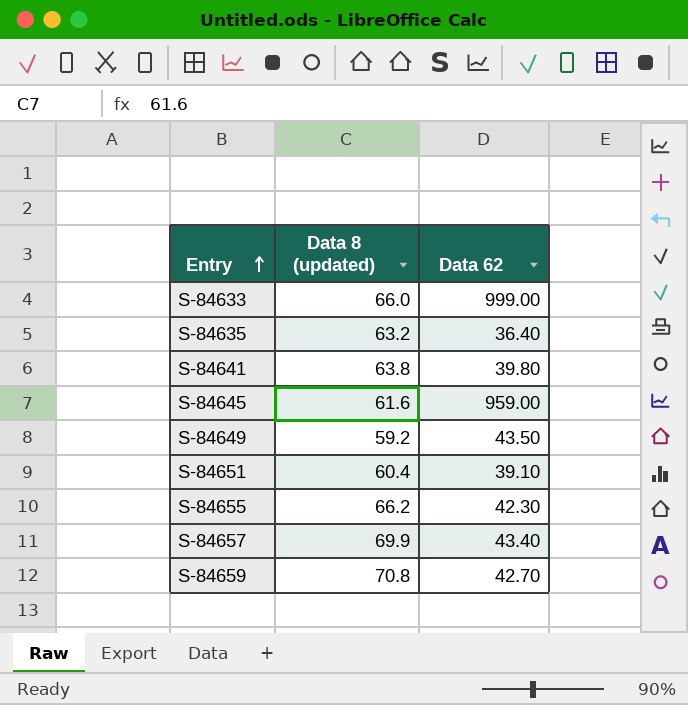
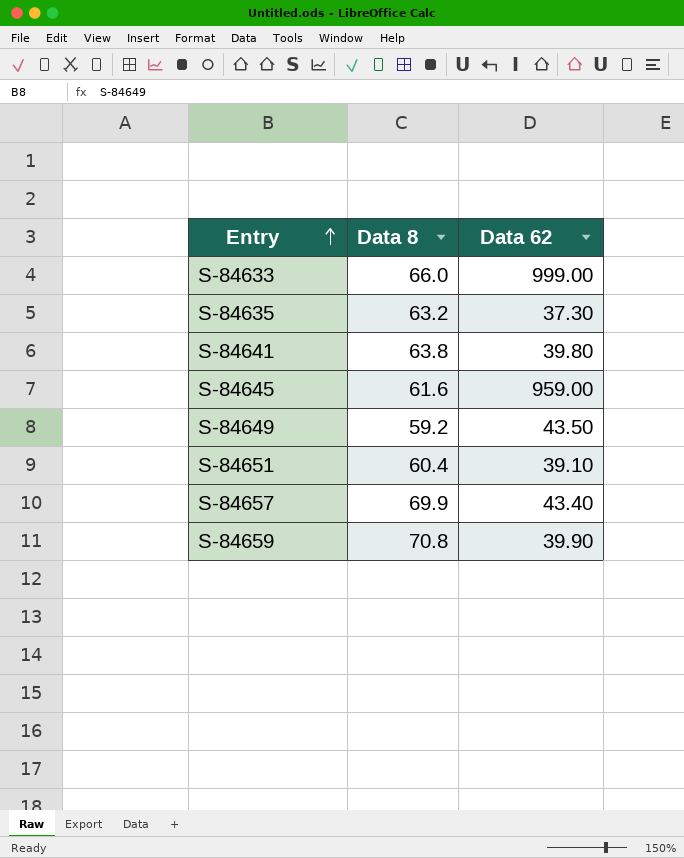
column name: Data 8 (updated) -> Data 8
row S-84655: 66.2 | 42.30 -> none
S-84635 | Data 62: 36.40 -> 37.30
S-84659 | Data 62: 42.70 -> 39.90

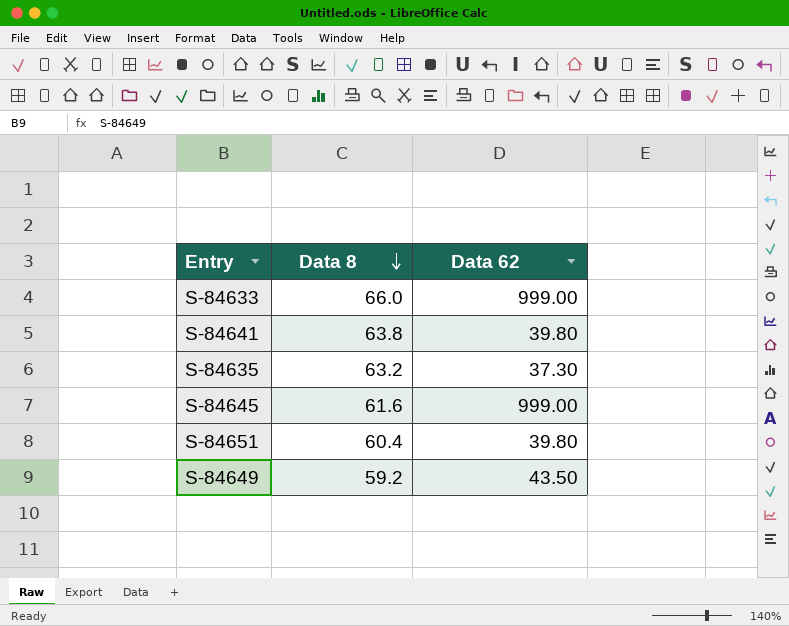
row order: Entry ascending -> Data 8 descending
row S-84657: 69.9 | 43.40 -> none
row S-84659: 70.8 | 39.90 -> none
S-84645 | Data 62: 959.00 -> 999.00
S-84651 | Data 62: 39.10 -> 39.80

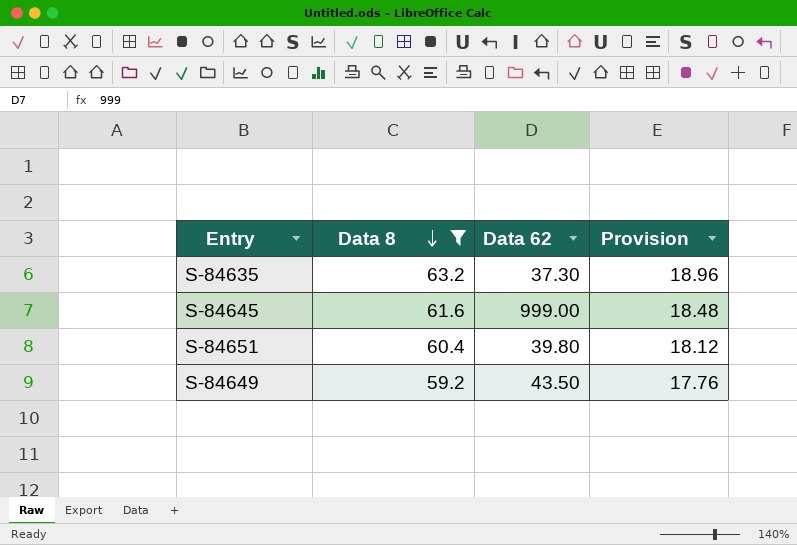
filter: none -> Data 8 <= 63.2
column Provision | formula: none -> [Data 8] * 0.3

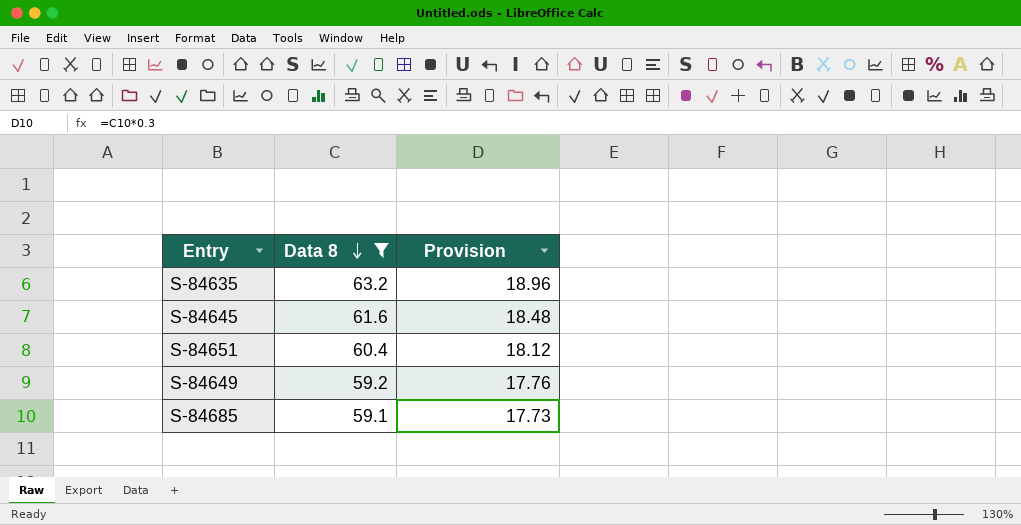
column Data 62 | position: 3 -> none
row S-84685: none -> 59.1 | 17.73

